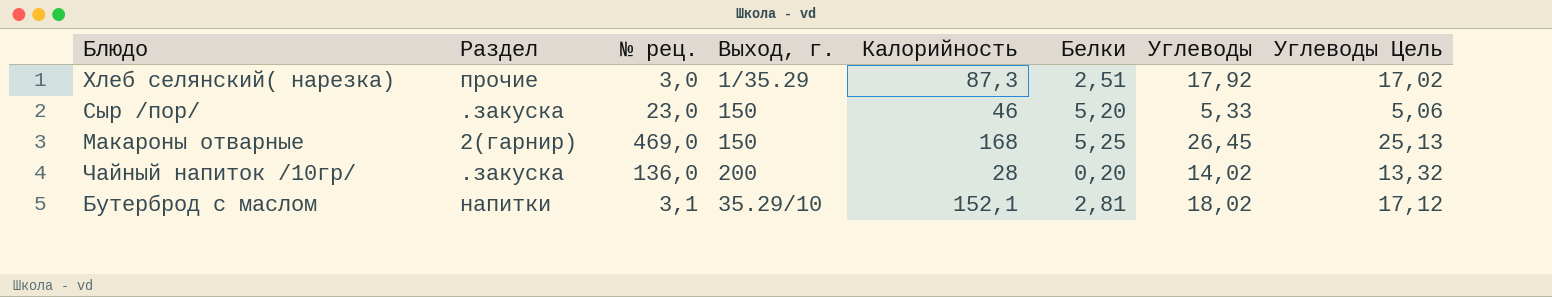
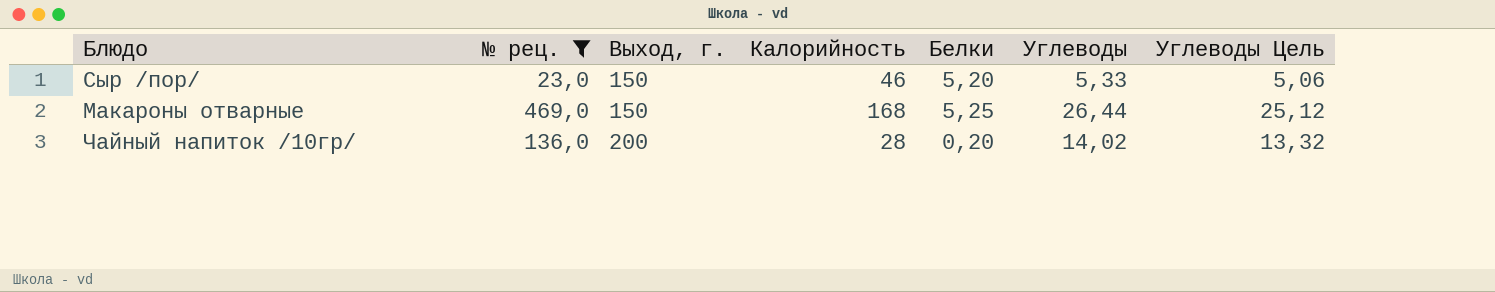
filter: none -> № рец. >= 23,0
column Раздел | position: 2 -> none
Макароны отварные | Углеводы: 26,45 -> 26,44
Макароны отварные | Углеводы Цель: 25,13 -> 25,12

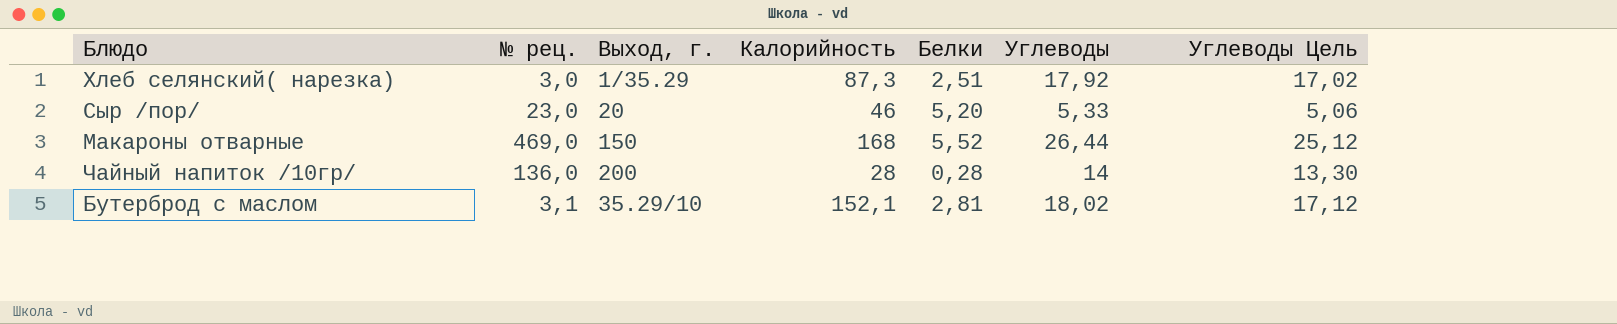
filter: № рец. >= 23,0 -> none
Сыр /пор/ | Выход, г.: 150 -> 20
Макароны отварные | Белки: 5,25 -> 5,52
Чайный напиток /10гр/ | Белки: 0,20 -> 0,28
Чайный напиток /10гр/ | Углеводы: 14,02 -> 14
Чайный напиток /10гр/ | Углеводы Цель: 13,32 -> 13,30

